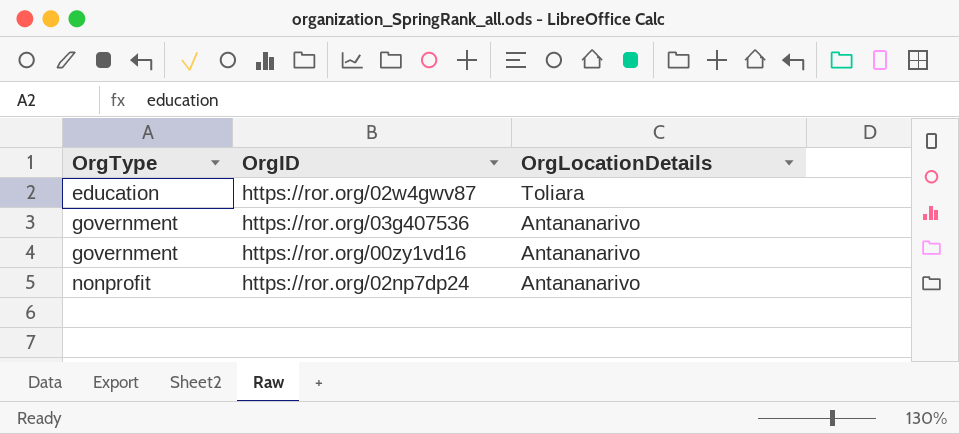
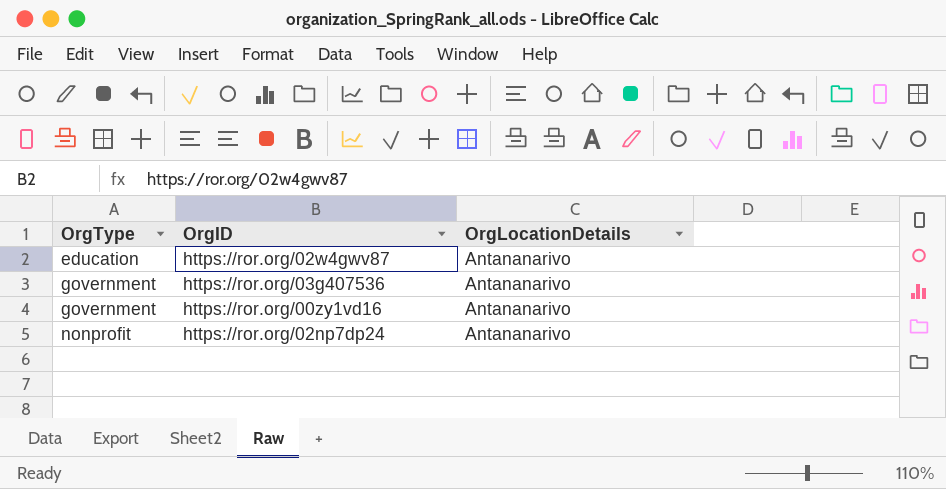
https://ror.org/02w4gwv87 | OrgLocationDetails: Toliara -> Antananarivo

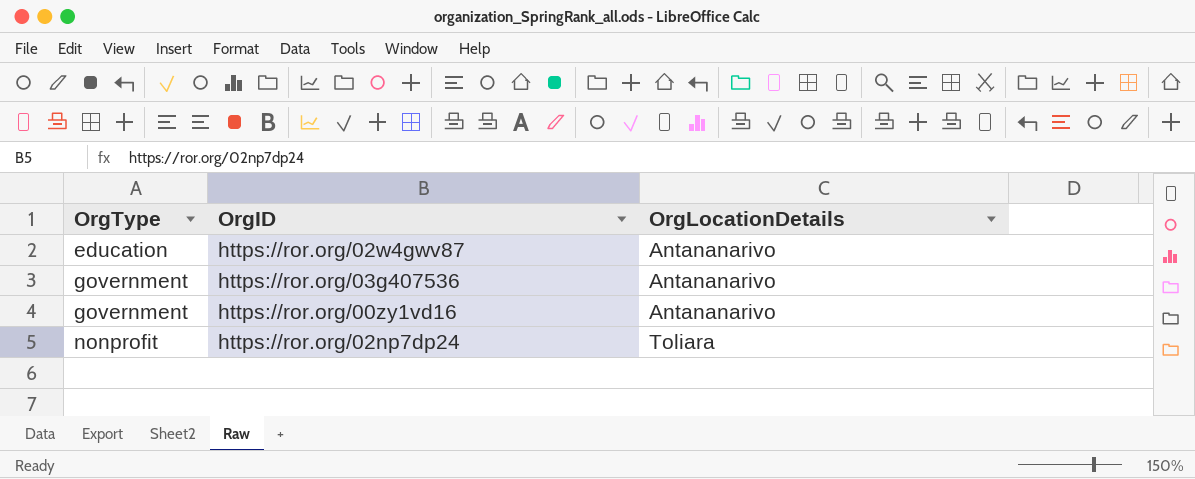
https://ror.org/02np7dp24 | OrgLocationDetails: Antananarivo -> Toliara

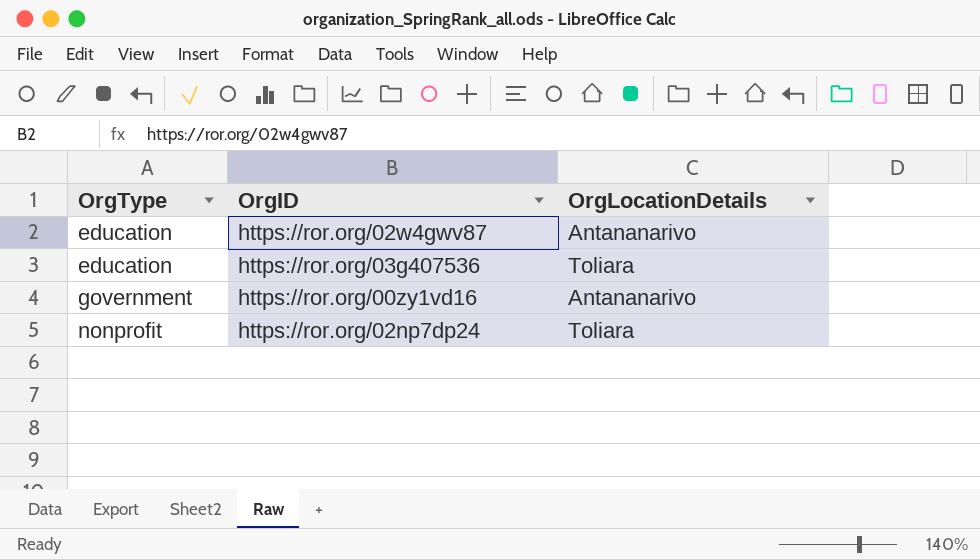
https://ror.org/03g407536 | OrgType: government -> education
https://ror.org/03g407536 | OrgLocationDetails: Antananarivo -> Toliara

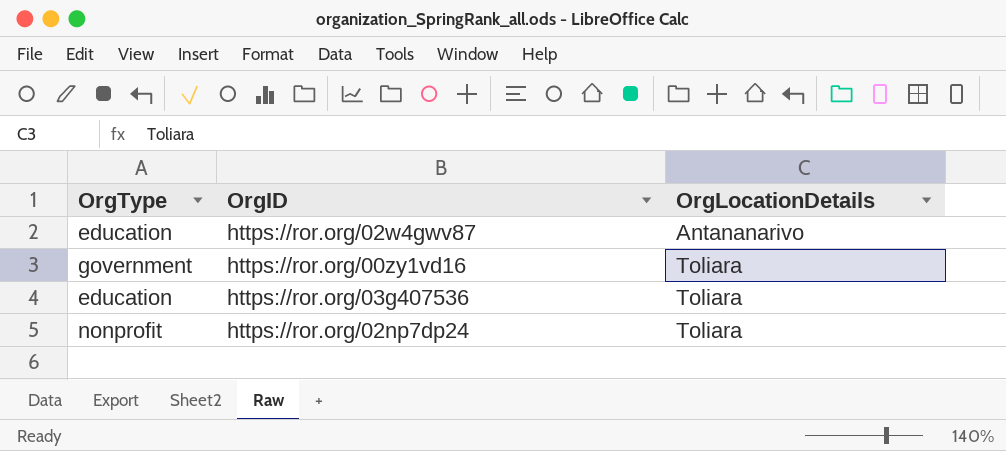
row order: OrgType ascending -> OrgLocationDetails ascending
https://ror.org/00zy1vd16 | OrgLocationDetails: Antananarivo -> Toliara

